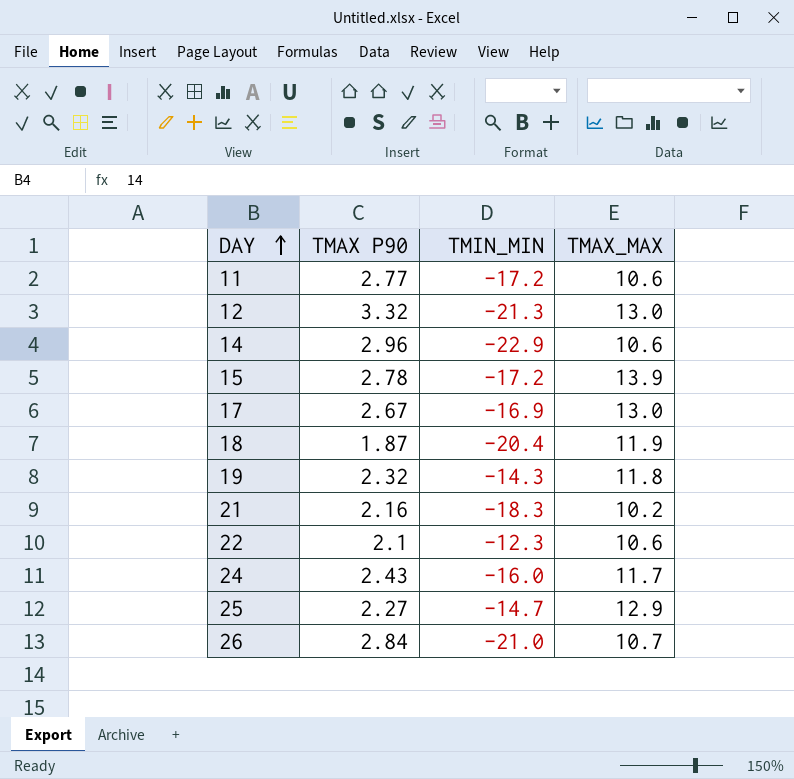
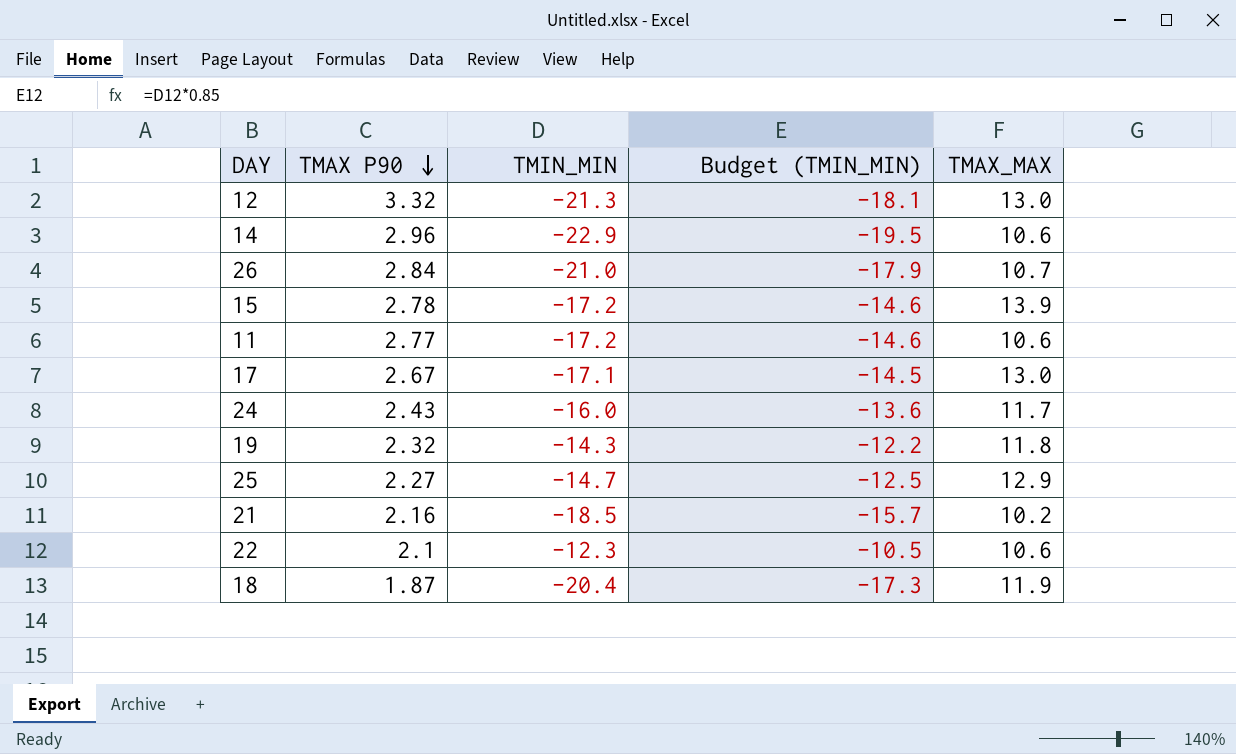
row order: DAY ascending -> TMAX P90 descending
column Budget (TMIN_MIN) | formula: none -> [TMIN_MIN] * 0.85
17 | TMIN_MIN: -16.9 -> -17.1
21 | TMIN_MIN: -18.3 -> -18.5

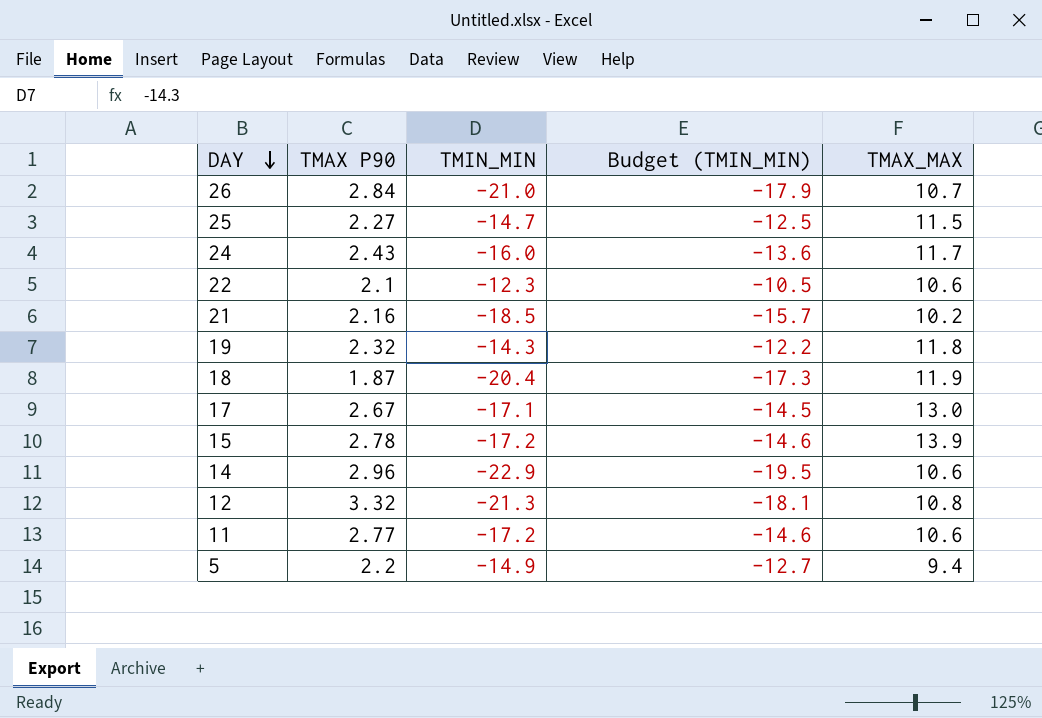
row order: TMAX P90 descending -> DAY descending
25 | TMAX_MAX: 12.9 -> 11.5
12 | TMAX_MAX: 13.0 -> 10.8
row 5: none -> 2.2 | -14.9 | -12.7 | 9.4

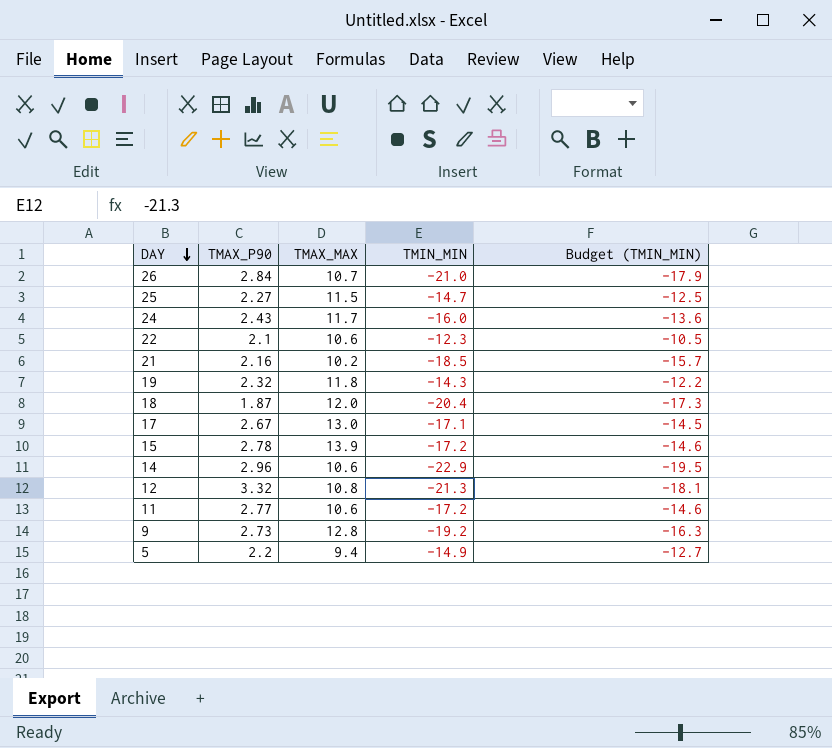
column name: TMAX P90 -> TMAX_P90
column TMAX_MAX | position: 5 -> 3
18 | TMAX_MAX: 11.9 -> 12.0
row 9: none -> 2.73 | 12.8 | -19.2 | -16.3

